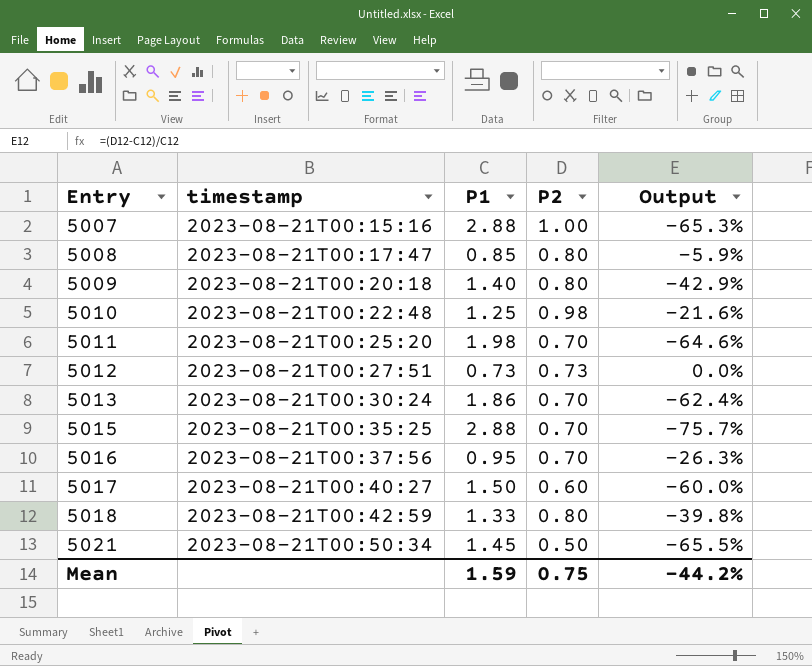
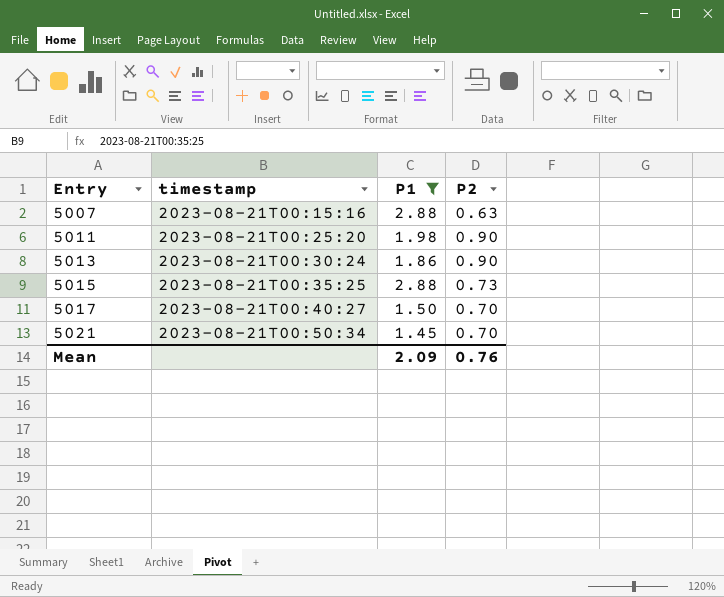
filter: none -> P1 >= 1.45
column Output | formula: ([P2] - [P1]) / [P1] -> none
5007 | P2: 1.00 -> 0.63
5011 | P2: 0.70 -> 0.90
5013 | P2: 0.70 -> 0.90
5015 | P2: 0.70 -> 0.73
5017 | P2: 0.60 -> 0.70
5021 | P2: 0.50 -> 0.70
Mean | P1: 1.59 -> 2.09
Mean | P2: 0.75 -> 0.76

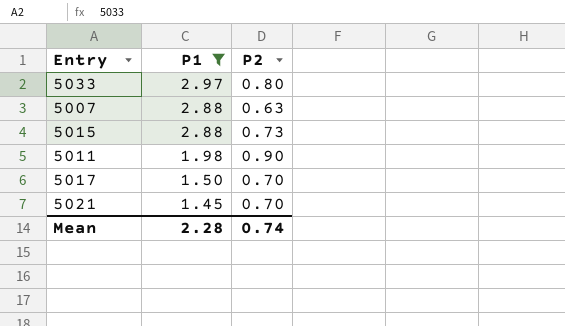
row order: Entry ascending -> P1 descending
column timestamp | position: 2 -> none
row 5013: 2023-08-21T00:30:24 | 1.86 | 0.90 -> none
row 5033: none -> 2.97 | 0.80
Mean | P1: 2.09 -> 2.28
Mean | P2: 0.76 -> 0.74

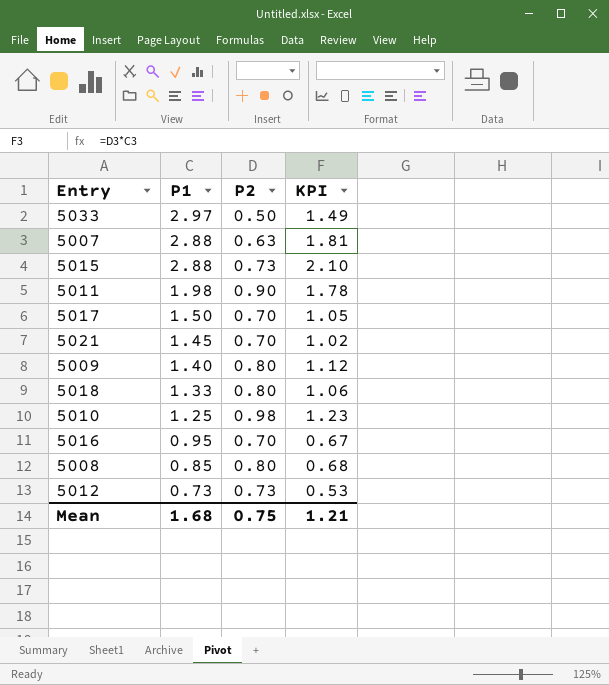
filter: P1 >= 1.45 -> none
column KPI | formula: none -> [P1] * [P2]
5033 | P2: 0.80 -> 0.50
Mean | P1: 2.28 -> 1.68
Mean | P2: 0.74 -> 0.75

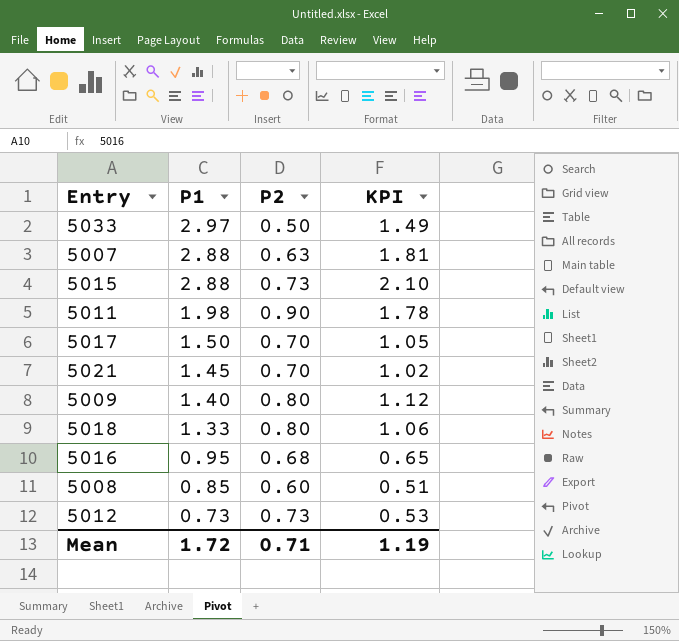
row 5010: 1.25 | 0.98 | 1.23 -> none
5016 | P2: 0.70 -> 0.68
5016 | KPI: 0.67 -> 0.65
5008 | P2: 0.80 -> 0.60
5008 | KPI: 0.68 -> 0.51
Mean | P1: 1.68 -> 1.72
Mean | P2: 0.75 -> 0.71
Mean | KPI: 1.21 -> 1.19

